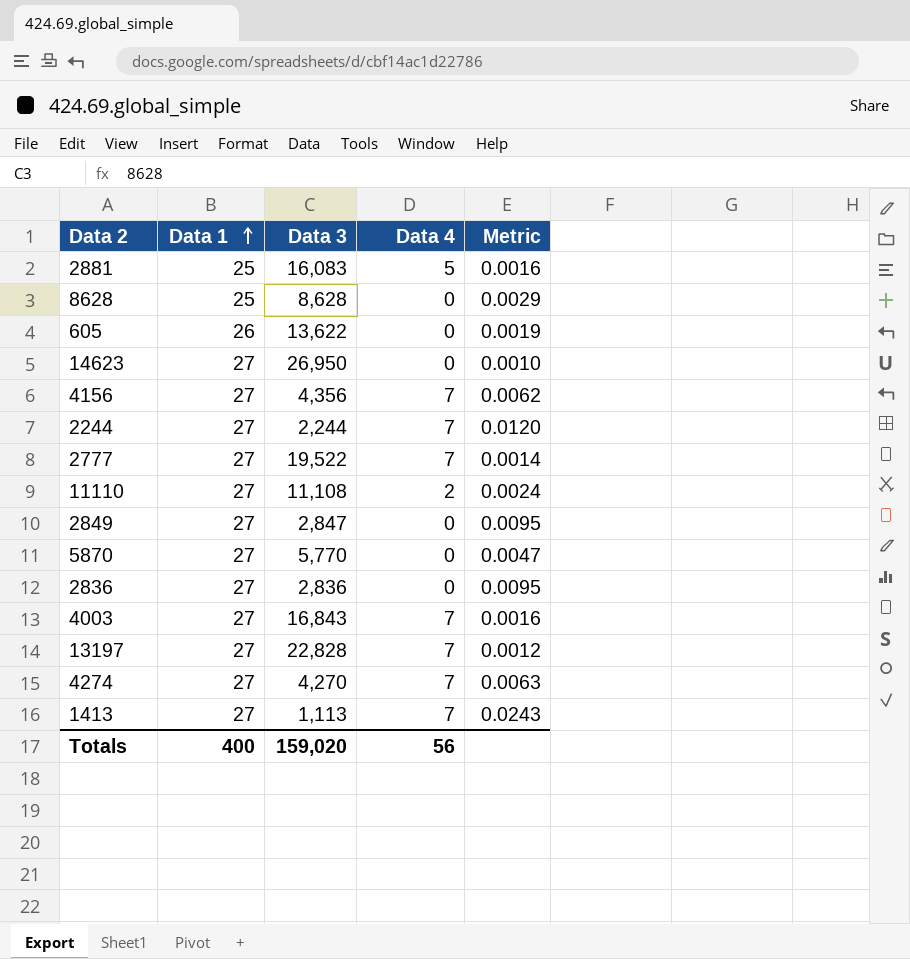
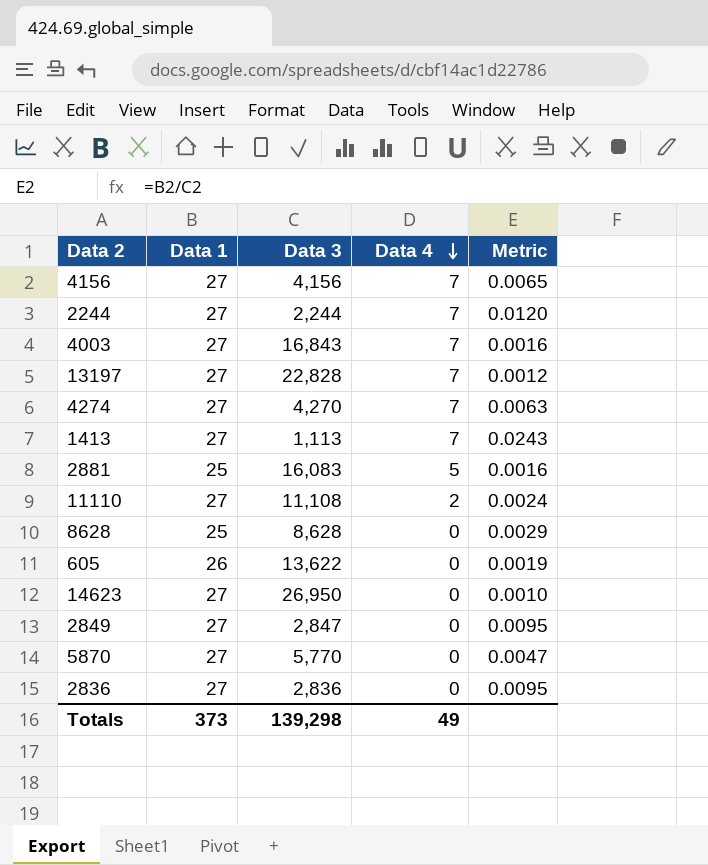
row order: Data 1 ascending -> Data 4 descending
row 2777: 27 | 19,522 | 7 | 0.0014 -> none
4156 | Data 3: 4,356 -> 4,156
4156 | Metric: 0.0062 -> 0.0065
Totals | Data 1: 400 -> 373
Totals | Data 3: 159,020 -> 139,298
Totals | Data 4: 56 -> 49

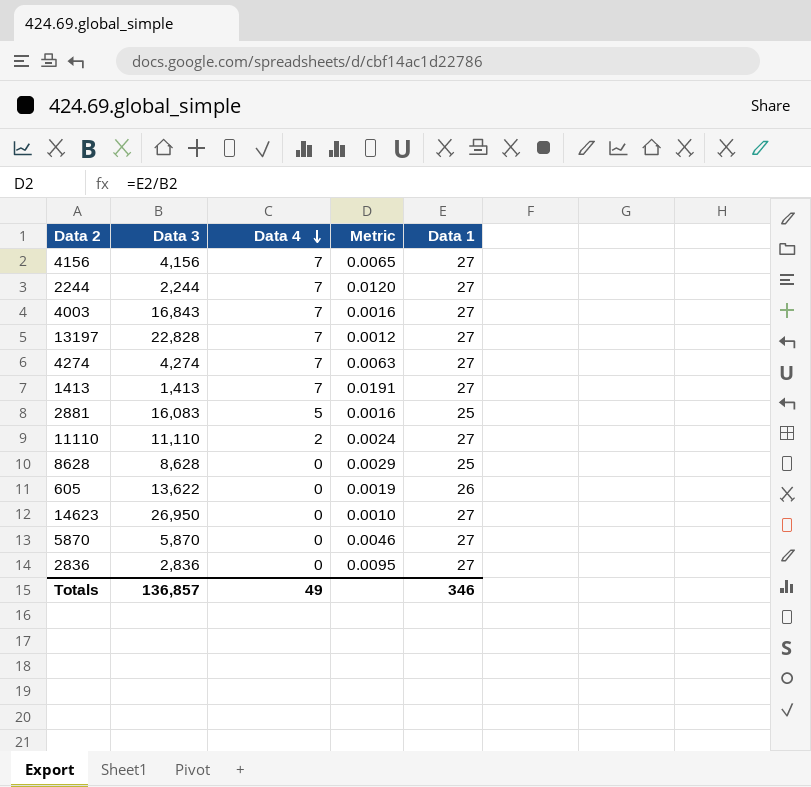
column Data 1 | position: 2 -> 5
row 2849: 27 | 2,847 | 0 | 0.0095 -> none
4274 | Data 3: 4,270 -> 4,274
1413 | Data 3: 1,113 -> 1,413
1413 | Metric: 0.0243 -> 0.0191
11110 | Data 3: 11,108 -> 11,110
5870 | Data 3: 5,770 -> 5,870
5870 | Metric: 0.0047 -> 0.0046
Totals | Data 3: 139,298 -> 136,857
Totals | Data 1: 373 -> 346

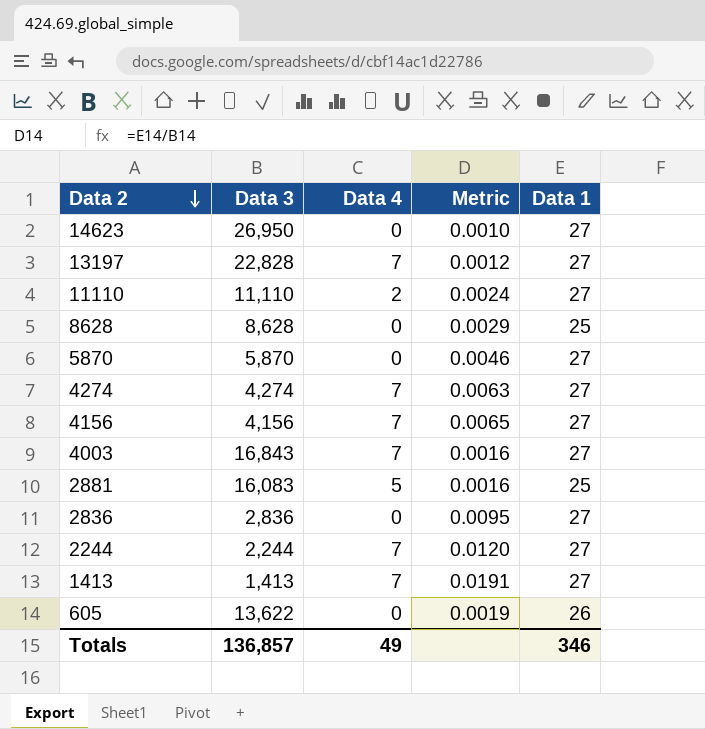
row order: Data 4 descending -> Data 2 descending

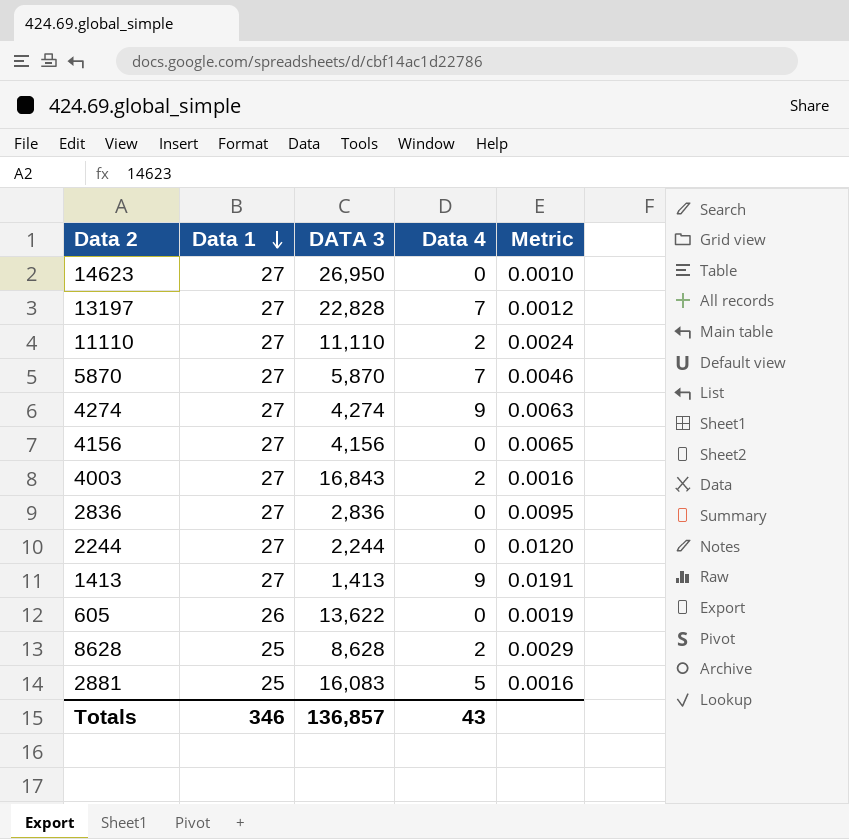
row order: Data 2 descending -> Data 1 descending
column Data 1 | position: 5 -> 2
column name: Data 3 -> DATA 3
5870 | Data 4: 0 -> 7
4274 | Data 4: 7 -> 9
4156 | Data 4: 7 -> 0
4003 | Data 4: 7 -> 2
2244 | Data 4: 7 -> 0
1413 | Data 4: 7 -> 9
8628 | Data 4: 0 -> 2
Totals | Data 4: 49 -> 43

